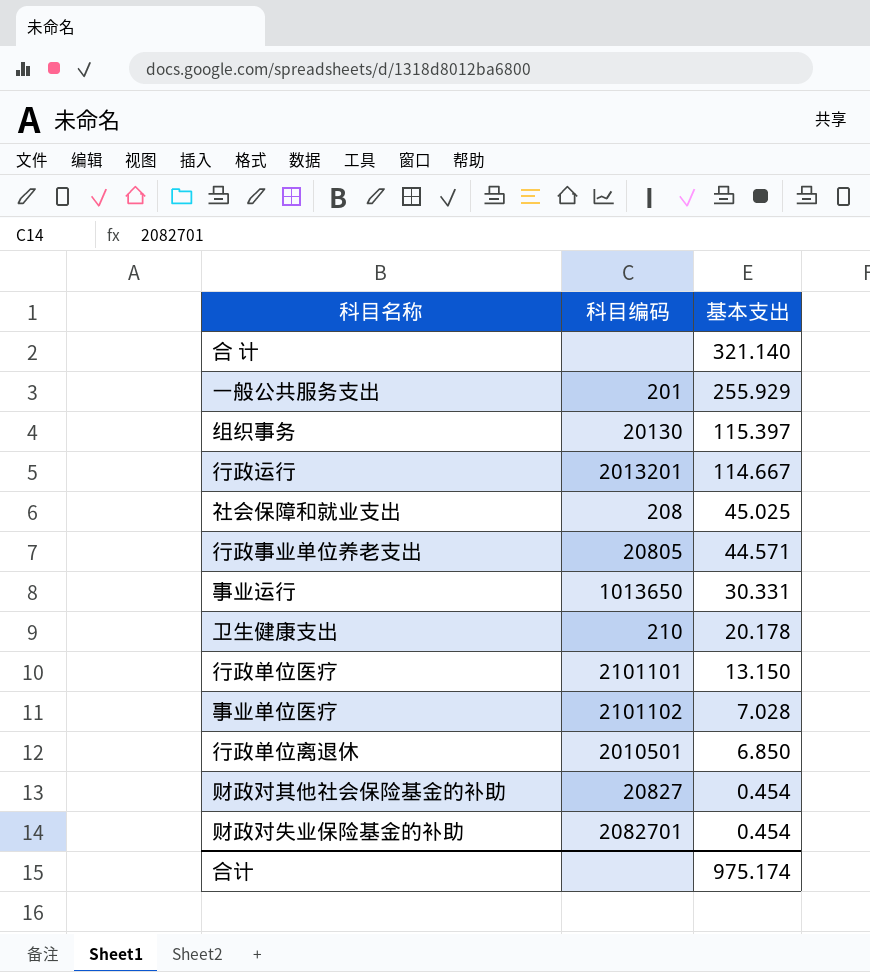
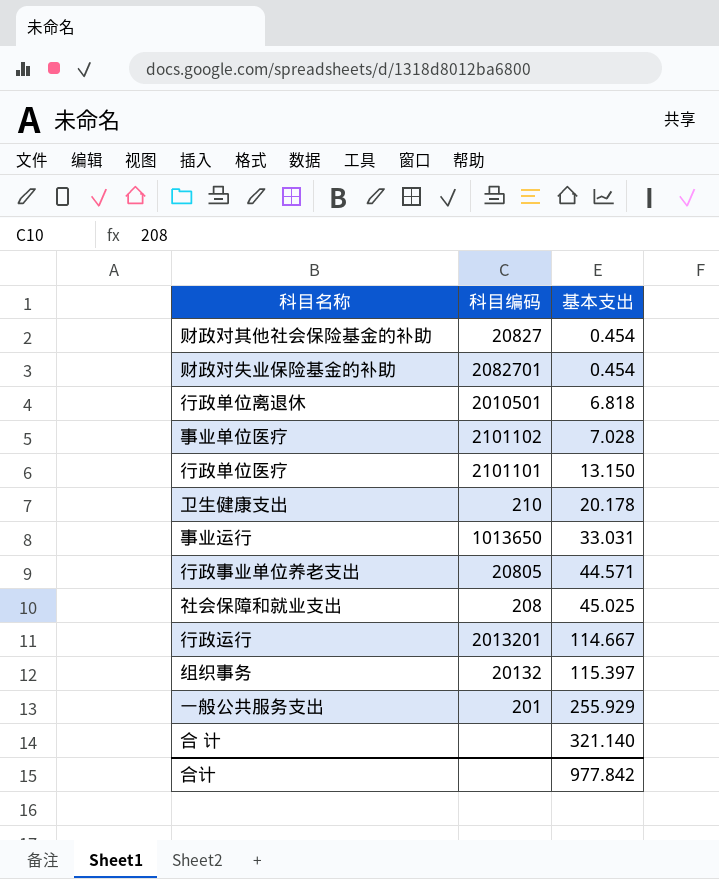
row order: 基本支出 descending -> 基本支出 ascending
行政单位离退休 | 基本支出: 6.850 -> 6.818
事业运行 | 基本支出: 30.331 -> 33.031
组织事务 | 科目编码: 20130 -> 20132
合计 | 基本支出: 975.174 -> 977.842

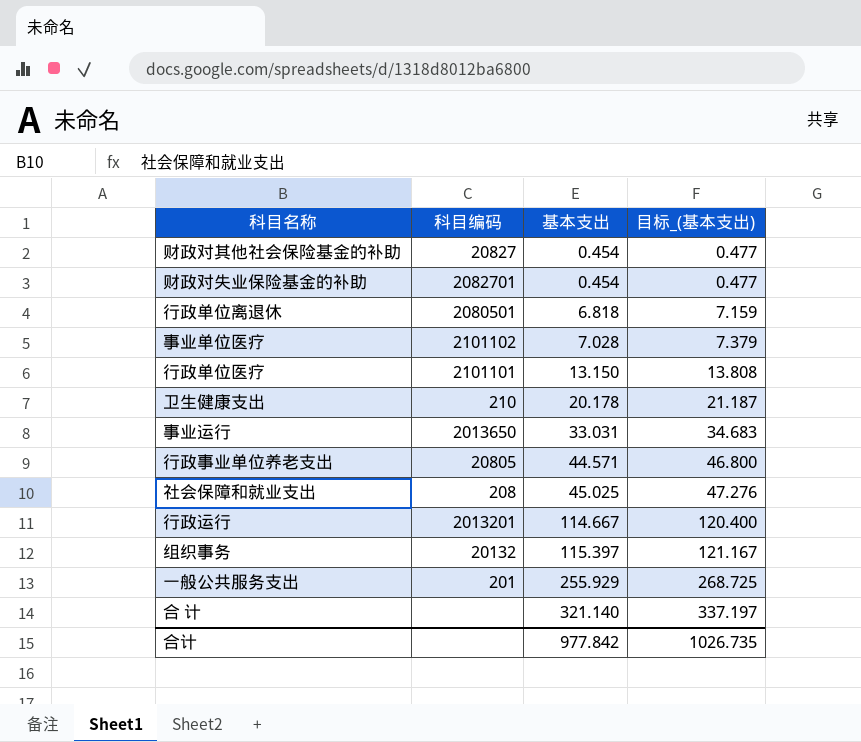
column 目标_(基本支出) | formula: none -> [基本支出] * 1.05
行政单位离退休 | 科目编码: 2010501 -> 2080501
事业运行 | 科目编码: 1013650 -> 2013650

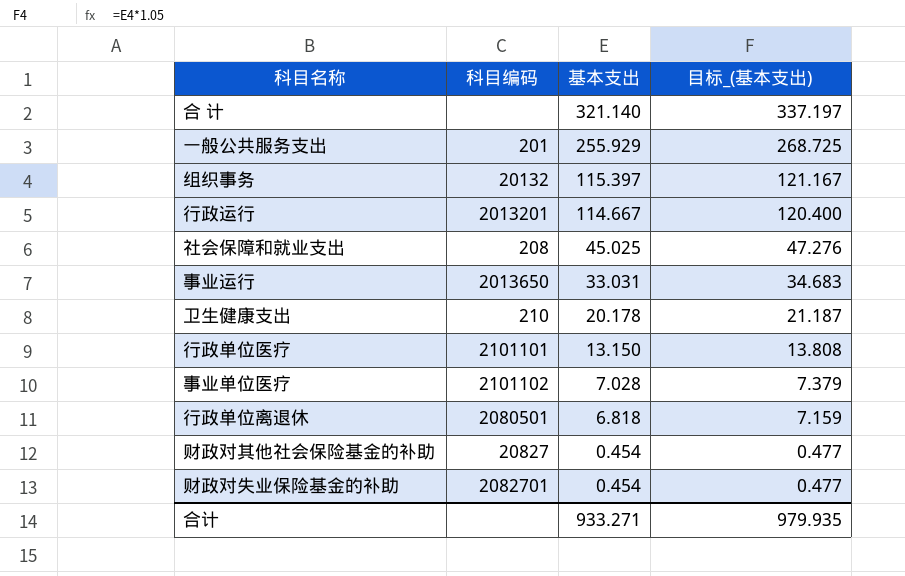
row order: 基本支出 ascending -> 基本支出 descending
row 行政事业单位养老支出: 20805 | 44.571 | 46.800 -> none
合计 | 基本支出: 977.842 -> 933.271
合计 | 目标_(基本支出): 1026.735 -> 979.935

